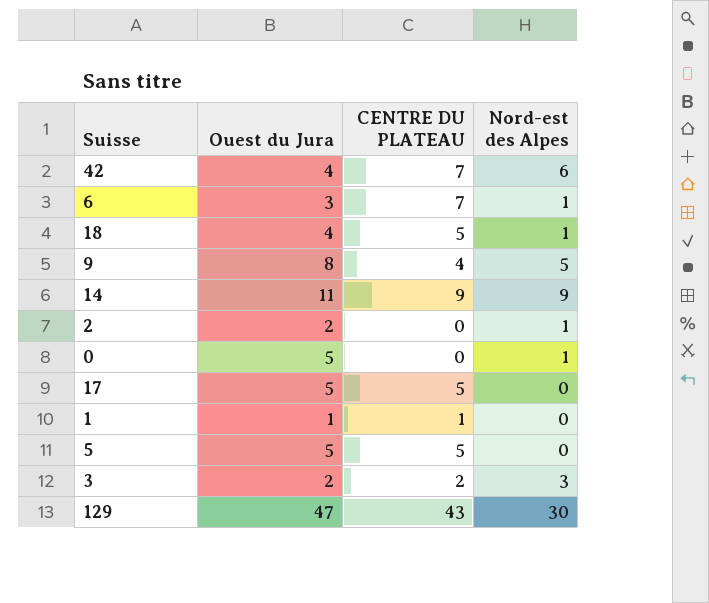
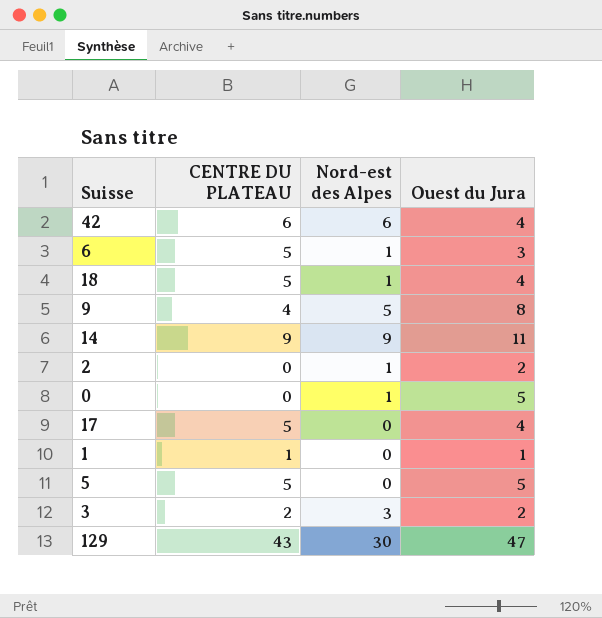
column Ouest du Jura | position: 2 -> 4
42 | CENTRE DU PLATEAU: 7 -> 6
6 | CENTRE DU PLATEAU: 7 -> 5
17 | Ouest du Jura: 5 -> 4

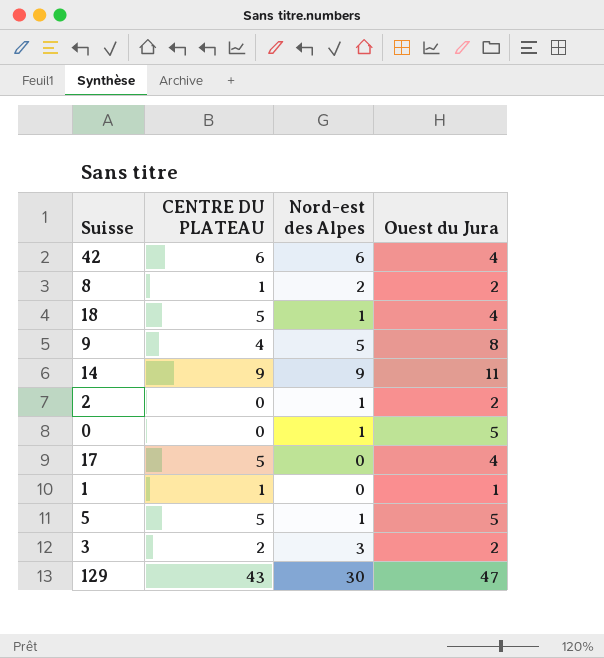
row 6: 5 | 1 | 3 -> none
row 8: none -> 1 | 2 | 2
5 | Nord-est des Alpes: 0 -> 1

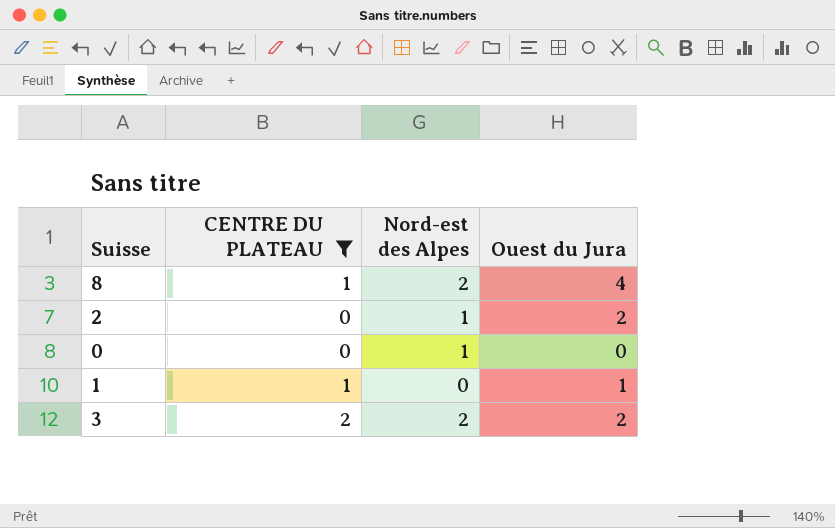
filter: none -> CENTRE DU PLATEAU <= 2
8 | Ouest du Jura: 2 -> 4
0 | Ouest du Jura: 5 -> 0
3 | Nord-est des Alpes: 3 -> 2

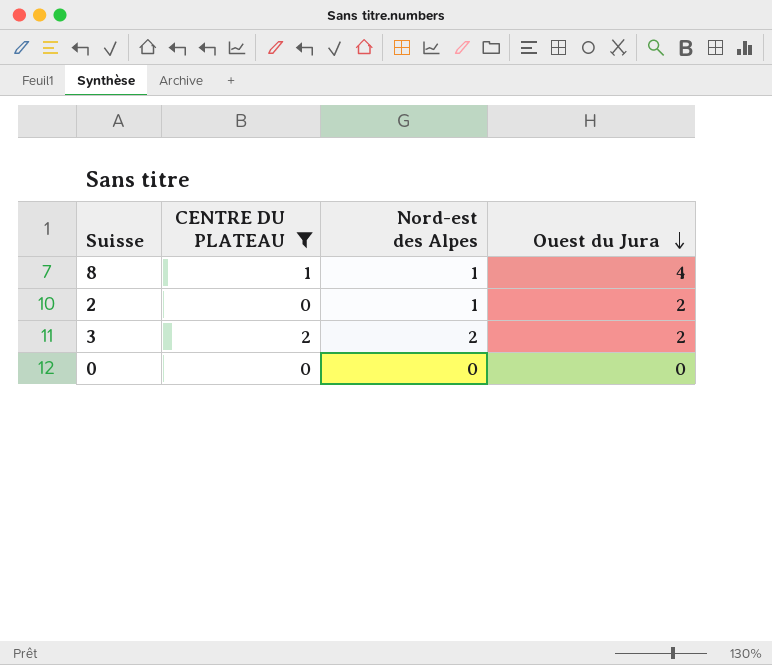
row order: none -> Ouest du Jura descending
row 1: 1 | 0 | 1 -> none
8 | Nord-est des Alpes: 2 -> 1
0 | Nord-est des Alpes: 1 -> 0

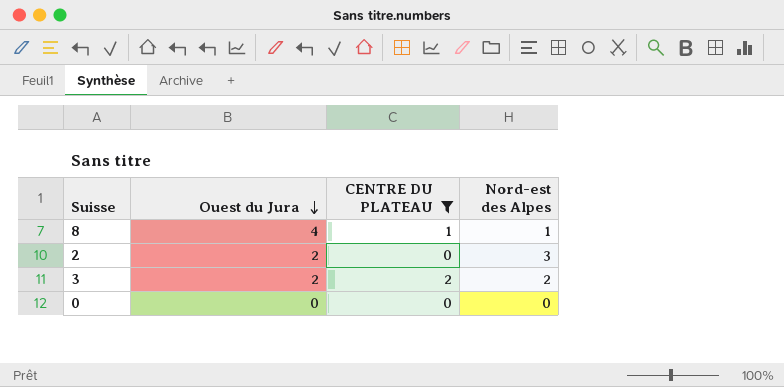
column Ouest du Jura | position: 4 -> 2
2 | Nord-est des Alpes: 1 -> 3

